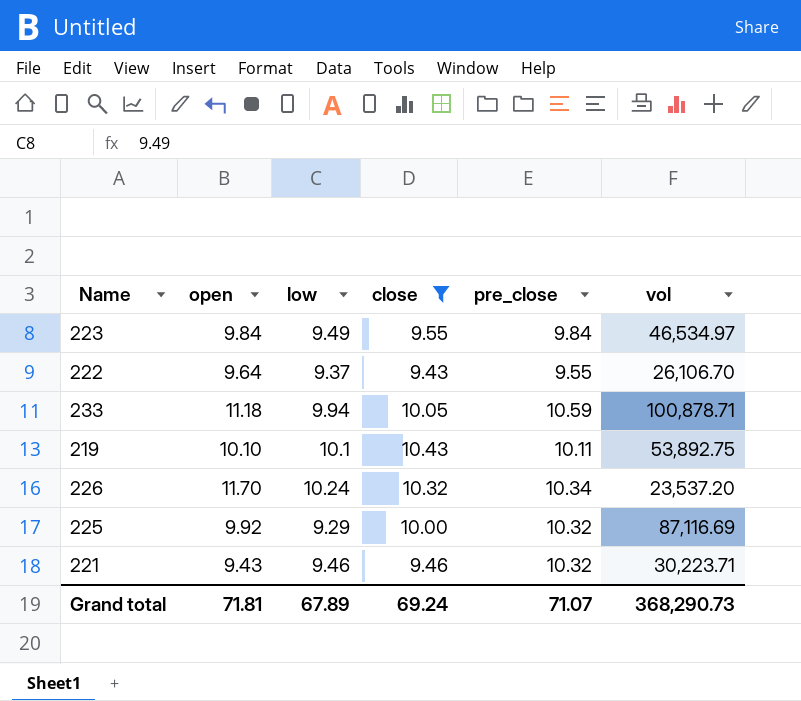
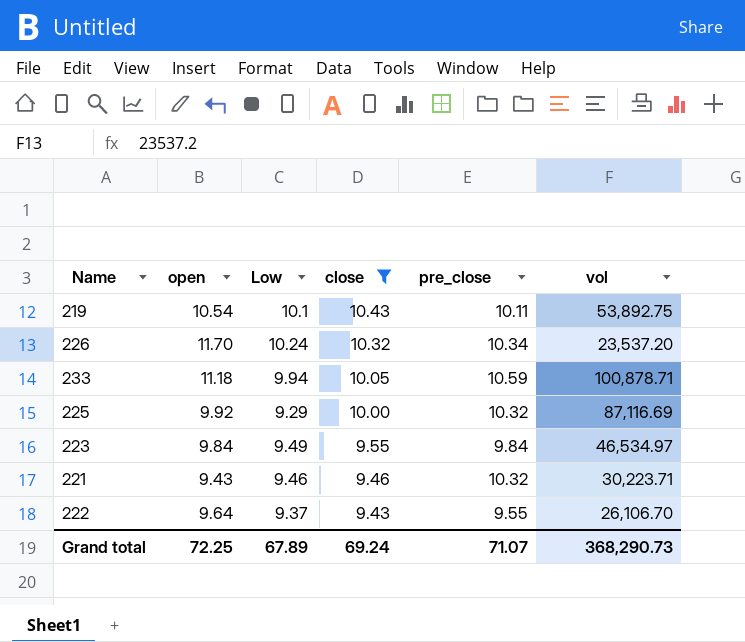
row order: none -> close descending
column name: low -> Low
219 | open: 10.10 -> 10.54
Grand total | open: 71.81 -> 72.25

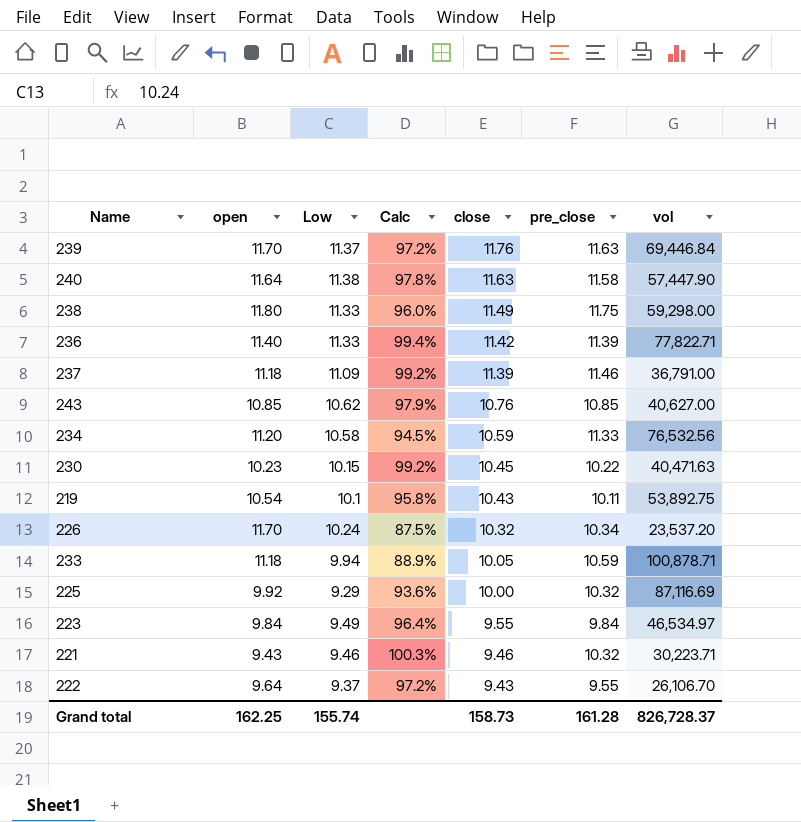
filter: close <= 10.43 -> none
column Calc | formula: none -> [Low] / [open]
Grand total | open: 72.25 -> 162.25
Grand total | Low: 67.89 -> 155.74
Grand total | close: 69.24 -> 158.73
Grand total | pre_close: 71.07 -> 161.28
Grand total | vol: 368,290.73 -> 826,728.37

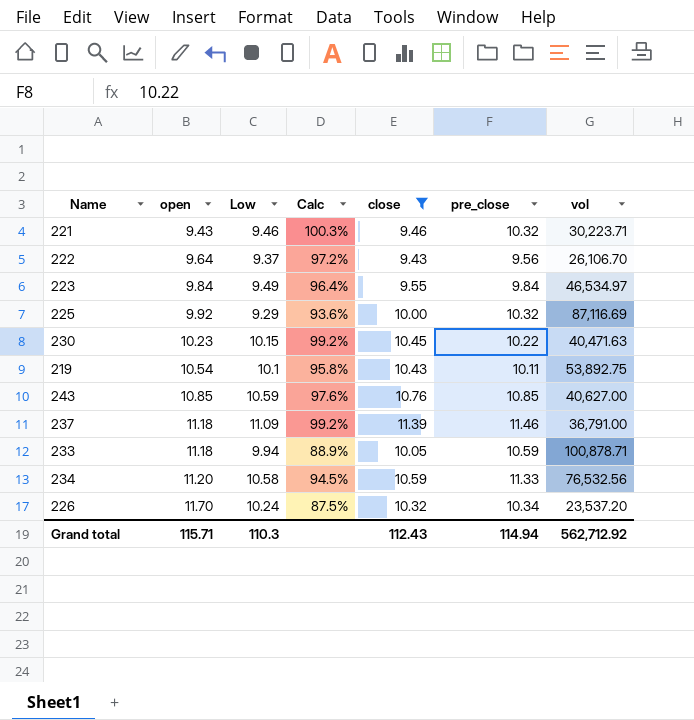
filter: none -> close <= 11.39
row order: close descending -> open ascending
222 | pre_close: 9.55 -> 9.56
243 | Low: 10.62 -> 10.59
243 | Calc: 97.9% -> 97.6%
Grand total | open: 162.25 -> 115.71
Grand total | Low: 155.74 -> 110.3
Grand total | close: 158.73 -> 112.43
Grand total | pre_close: 161.28 -> 114.94
Grand total | vol: 826,728.37 -> 562,712.92

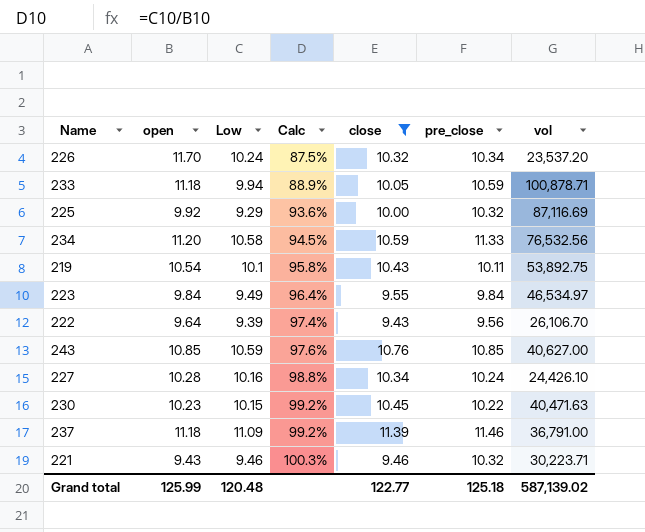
row order: open ascending -> Calc ascending
222 | Low: 9.37 -> 9.39
222 | Calc: 97.2% -> 97.4%
row 227: none -> 10.28 | 10.16 | 98.8% | 10.34 | 10.24 | 24,426.10
Grand total | open: 115.71 -> 125.99
Grand total | Low: 110.3 -> 120.48
Grand total | close: 112.43 -> 122.77
Grand total | pre_close: 114.94 -> 125.18
Grand total | vol: 562,712.92 -> 587,139.02

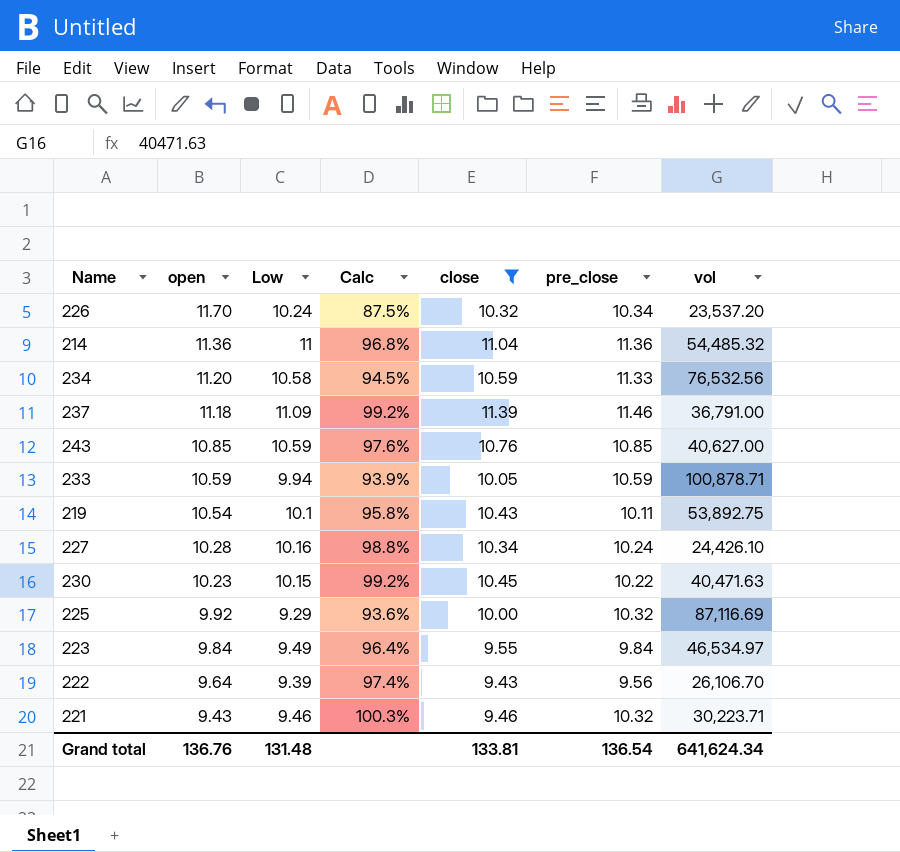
row order: Calc ascending -> open descending
row 214: none -> 11.36 | 11 | 96.8% | 11.04 | 11.36 | 54,485.32
233 | open: 11.18 -> 10.59
233 | Calc: 88.9% -> 93.9%
Grand total | open: 125.99 -> 136.76
Grand total | Low: 120.48 -> 131.48
Grand total | close: 122.77 -> 133.81
Grand total | pre_close: 125.18 -> 136.54
Grand total | vol: 587,139.02 -> 641,624.34

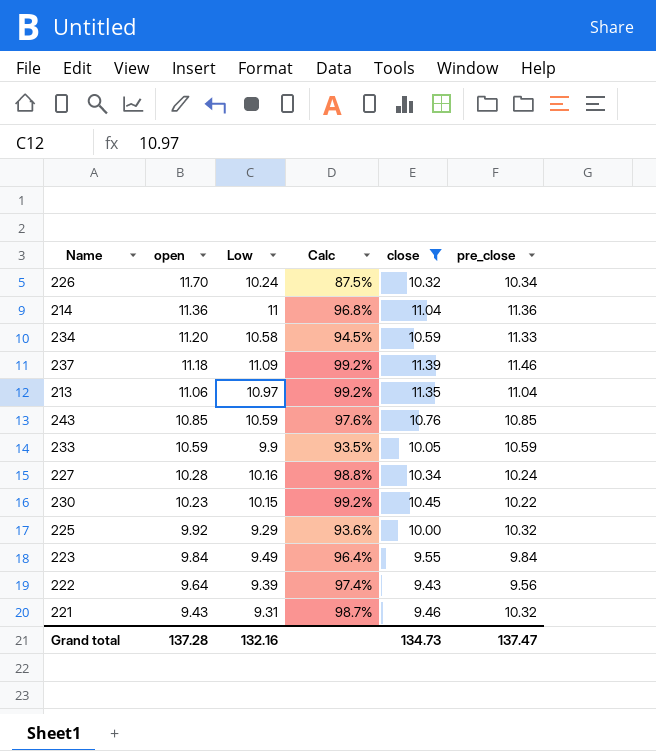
column vol | position: 7 -> none
row 219: 10.54 | 10.1 | 95.8% | 10.43 | 10.11 | 53,892.75 -> none
row 213: none -> 11.06 | 10.97 | 99.2% | 11.35 | 11.04
233 | Low: 9.94 -> 9.9
233 | Calc: 93.9% -> 93.5%
221 | Low: 9.46 -> 9.31
221 | Calc: 100.3% -> 98.7%
Grand total | open: 136.76 -> 137.28
Grand total | Low: 131.48 -> 132.16
Grand total | close: 133.81 -> 134.73
Grand total | pre_close: 136.54 -> 137.47

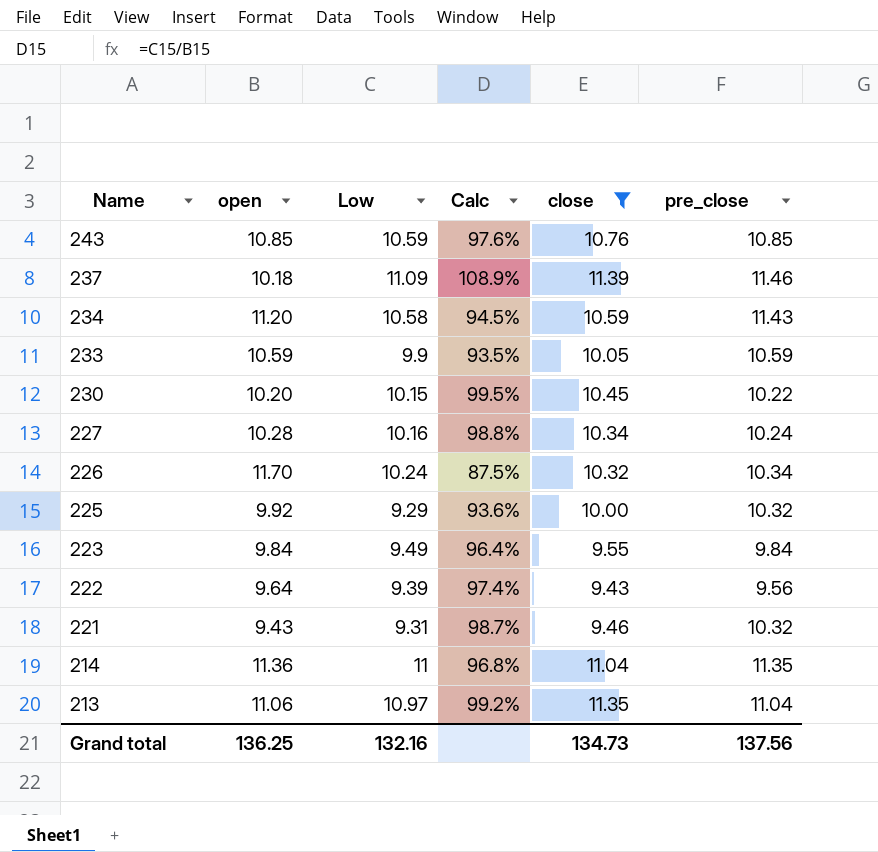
row order: open descending -> Name descending
237 | open: 11.18 -> 10.18
237 | Calc: 99.2% -> 108.9%
234 | pre_close: 11.33 -> 11.43
230 | open: 10.23 -> 10.20
230 | Calc: 99.2% -> 99.5%
214 | pre_close: 11.36 -> 11.35
Grand total | open: 137.28 -> 136.25
Grand total | pre_close: 137.47 -> 137.56

